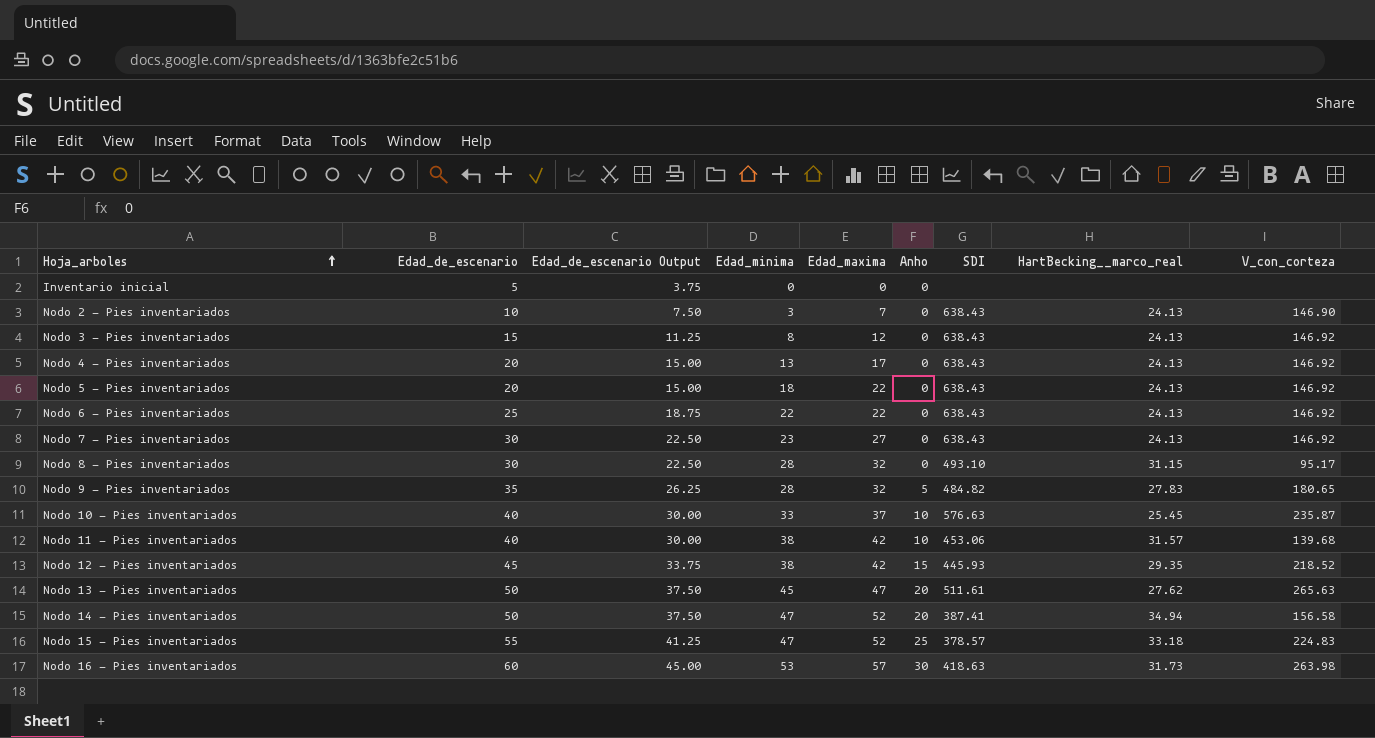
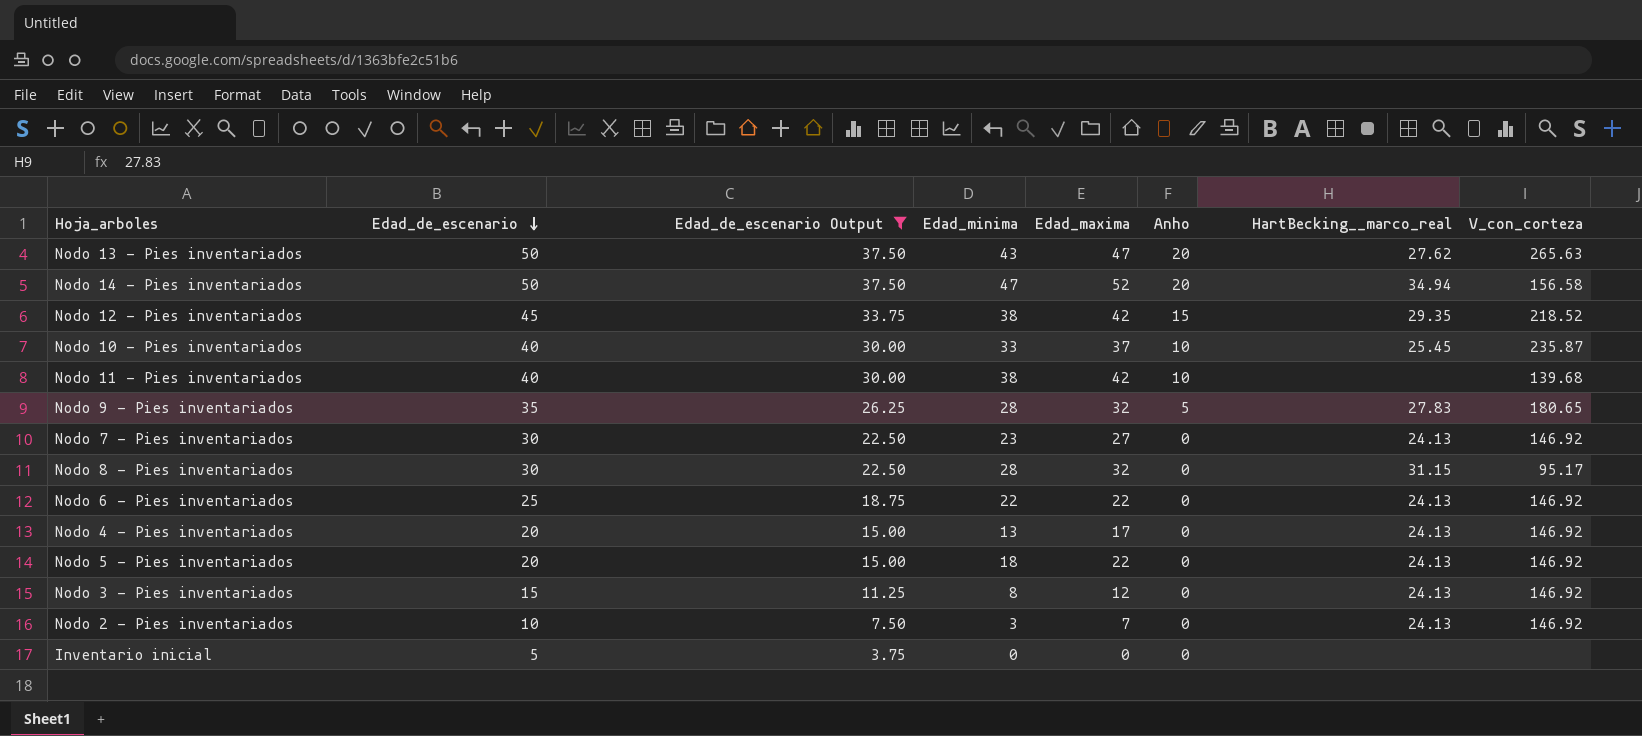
filter: none -> Edad_de_escenario Output <= 37.50
row order: Hoja_arboles ascending -> Edad_de_escenario descending
column SDI | position: 7 -> none
Nodo 13 - Pies inventariados | Edad_minima: 45 -> 43
Nodo 11 - Pies inventariados | HartBecking__marco_real: 31.57 -> none
Nodo 2 - Pies inventariados | V_con_corteza: 146.90 -> 146.92

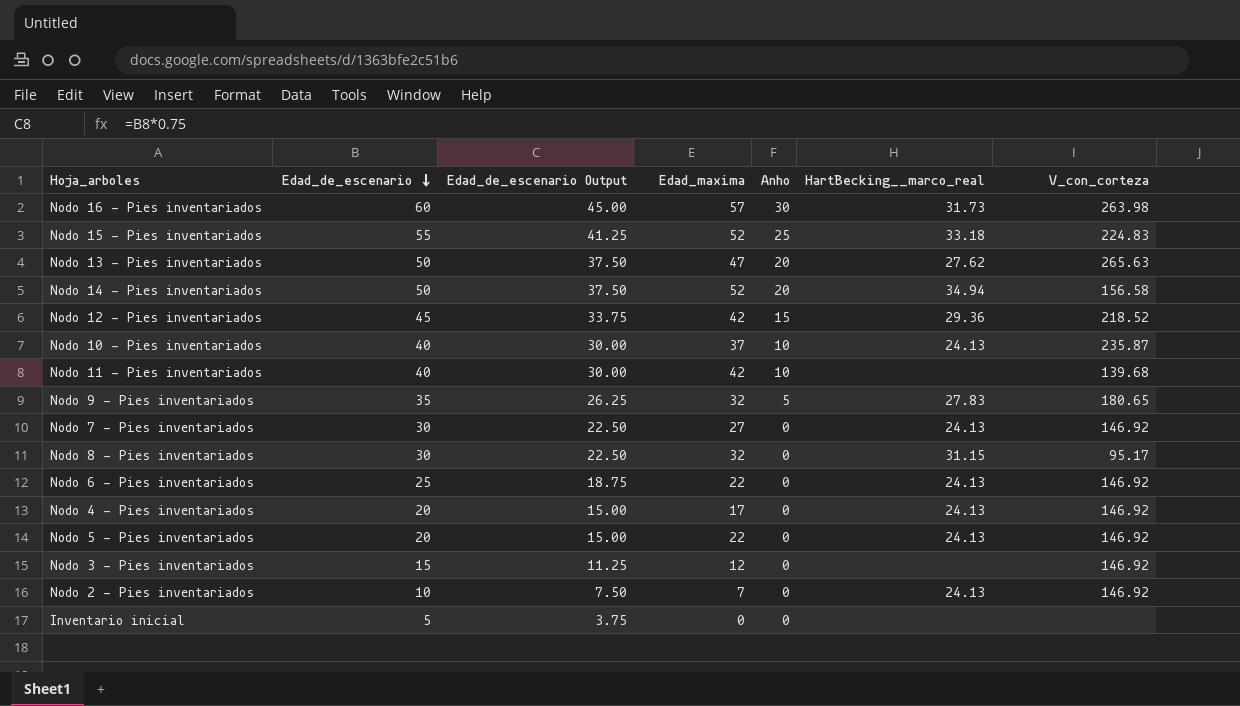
filter: Edad_de_escenario Output <= 37.50 -> none
column Edad_minima | position: 4 -> none
Nodo 12 - Pies inventariados | HartBecking__marco_real: 29.35 -> 29.36
Nodo 10 - Pies inventariados | HartBecking__marco_real: 25.45 -> 24.13
Nodo 3 - Pies inventariados | HartBecking__marco_real: 24.13 -> none

